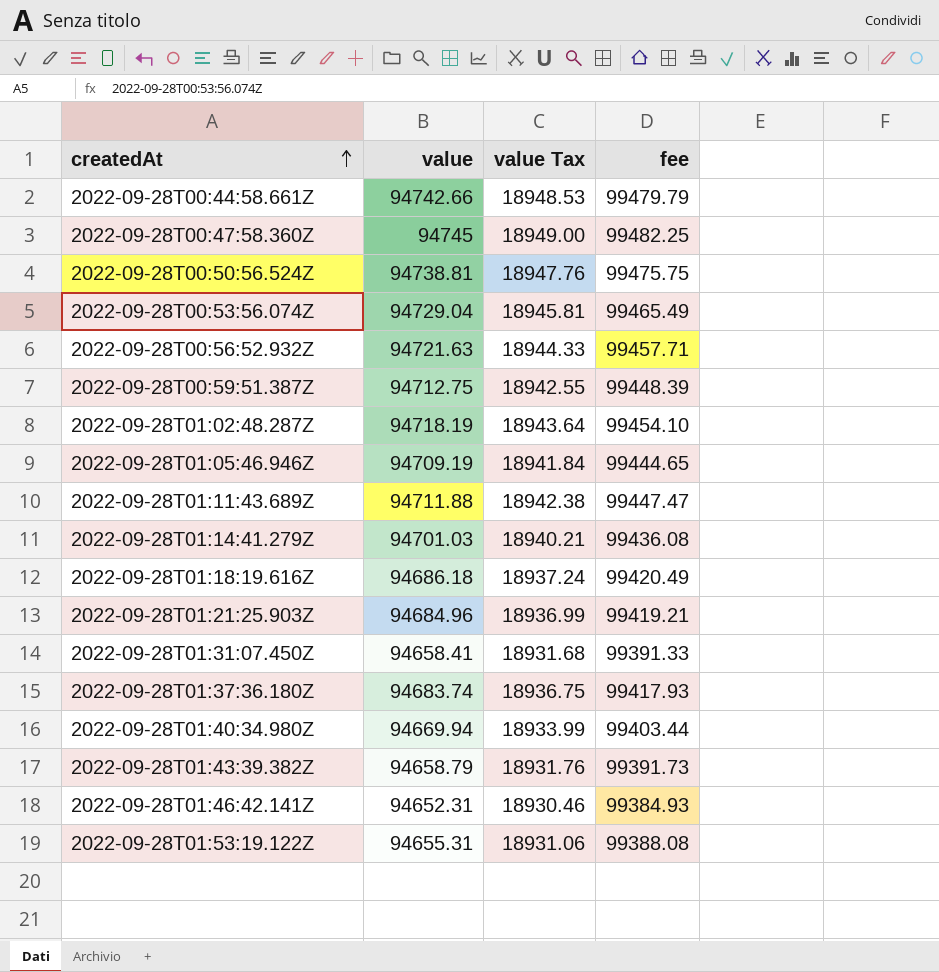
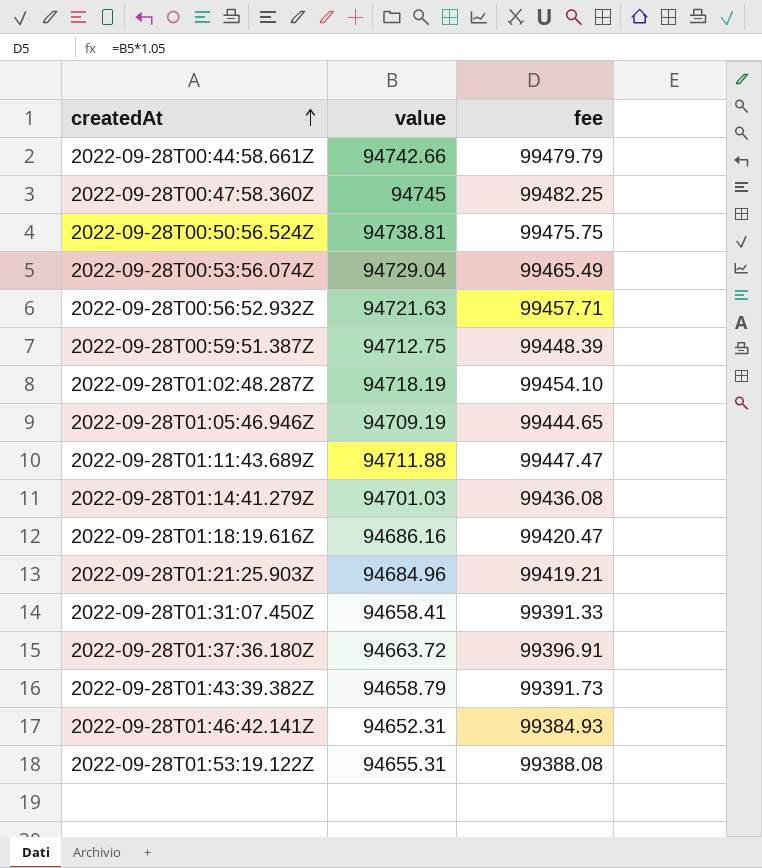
column value Tax | formula: [value] * 0.2 -> none
row 2022-09-28T01:40:34.980Z: 94669.94 | 18933.99 | 99403.44 -> none
2022-09-28T01:18:19.616Z | value: 94686.18 -> 94686.16
2022-09-28T01:18:19.616Z | fee: 99420.49 -> 99420.47
2022-09-28T01:37:36.180Z | value: 94683.74 -> 94663.72
2022-09-28T01:37:36.180Z | fee: 99417.93 -> 99396.91

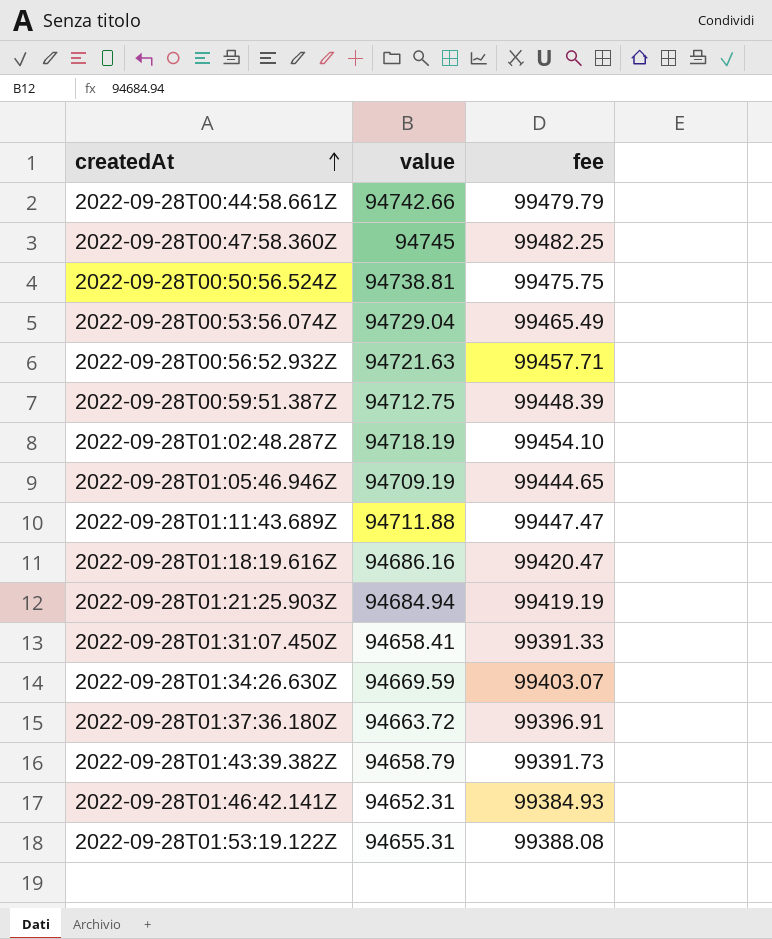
row 2022-09-28T01:14:41.279Z: 94701.03 | 99436.08 -> none
2022-09-28T01:21:25.903Z | value: 94684.96 -> 94684.94
2022-09-28T01:21:25.903Z | fee: 99419.21 -> 99419.19
row 2022-09-28T01:34:26.630Z: none -> 94669.59 | 99403.07

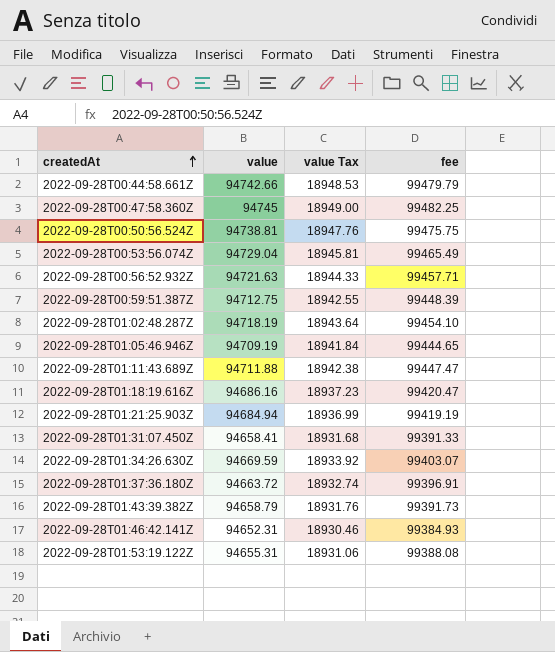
column value Tax | formula: none -> [value] * 0.2

